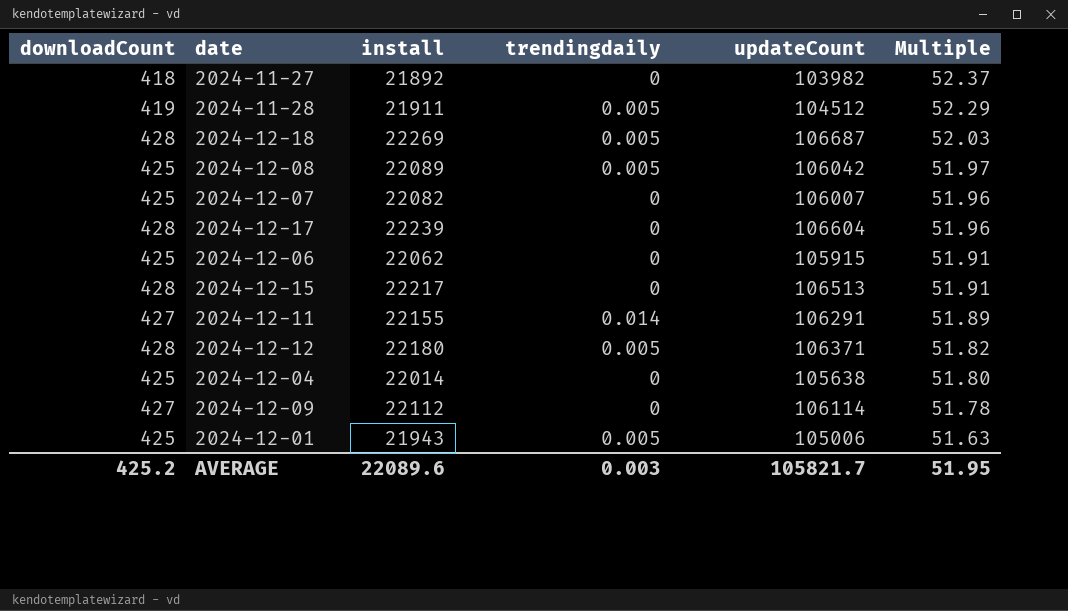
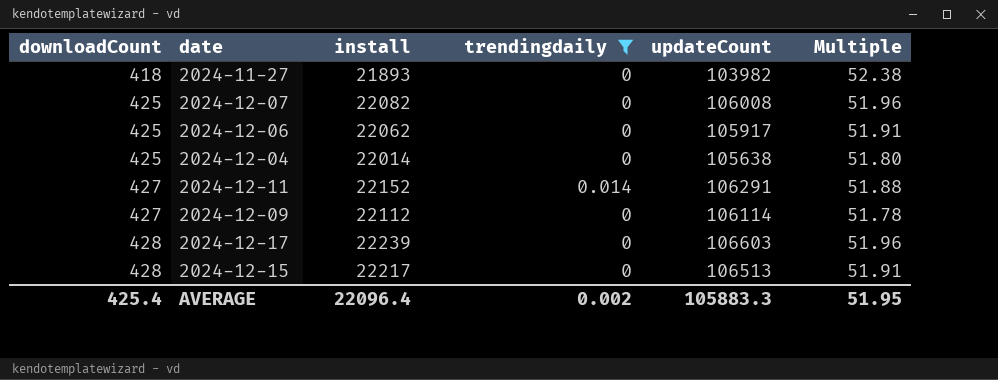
filter: none -> trendingdaily != 0.005
row order: Multiple descending -> downloadCount ascending
2024-11-27 | install: 21892 -> 21893
2024-11-27 | Multiple: 52.37 -> 52.38
2024-12-07 | updateCount: 106007 -> 106008
2024-12-06 | updateCount: 105915 -> 105917
2024-12-11 | install: 22155 -> 22152
2024-12-11 | Multiple: 51.89 -> 51.88
2024-12-17 | updateCount: 106604 -> 106603
AVERAGE | downloadCount: 425.2 -> 425.4
AVERAGE | install: 22089.6 -> 22096.4
AVERAGE | trendingdaily: 0.003 -> 0.002
AVERAGE | updateCount: 105821.7 -> 105883.3

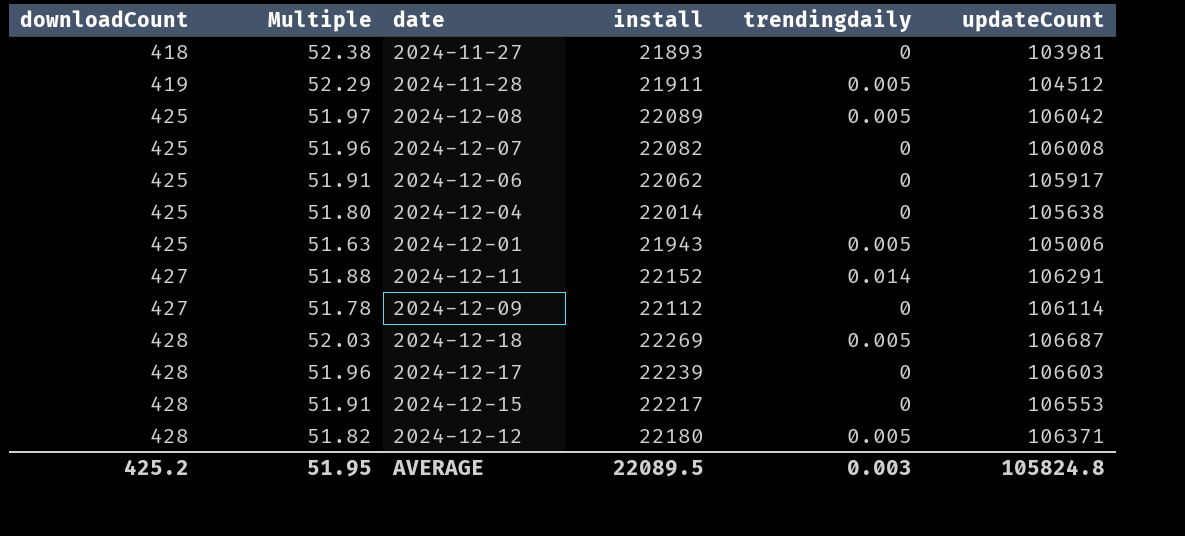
filter: trendingdaily != 0.005 -> none
column Multiple | position: 6 -> 2
2024-11-27 | updateCount: 103982 -> 103981
2024-12-15 | updateCount: 106513 -> 106553
AVERAGE | downloadCount: 425.4 -> 425.2
AVERAGE | install: 22096.4 -> 22089.5
AVERAGE | trendingdaily: 0.002 -> 0.003
AVERAGE | updateCount: 105883.3 -> 105824.8

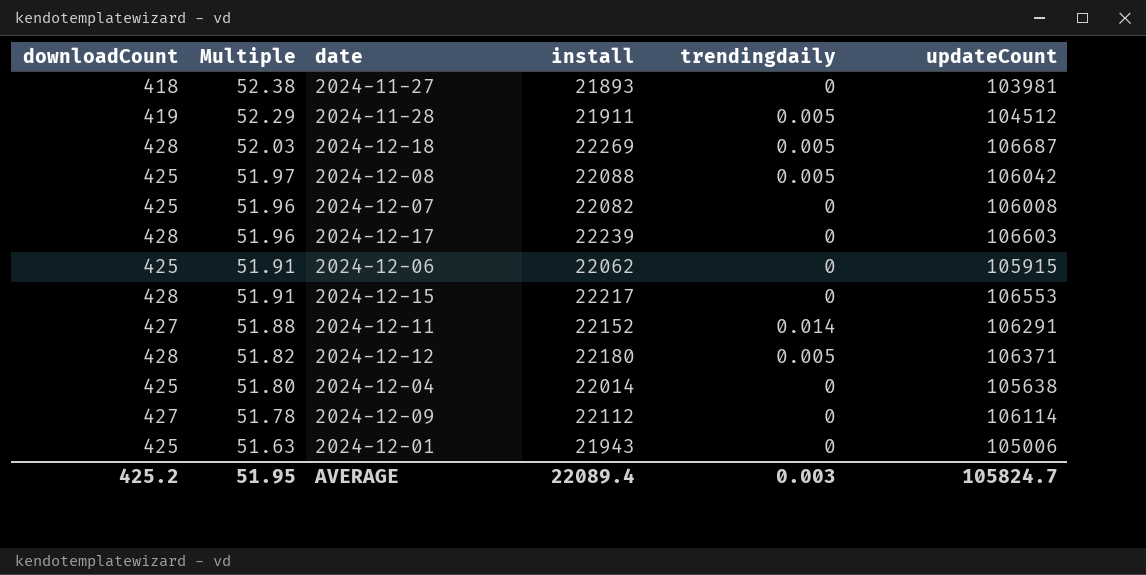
row order: downloadCount ascending -> Multiple descending
2024-12-08 | install: 22089 -> 22088
2024-12-06 | updateCount: 105917 -> 105915
2024-12-01 | trendingdaily: 0.005 -> 0
AVERAGE | install: 22089.5 -> 22089.4
AVERAGE | updateCount: 105824.8 -> 105824.7

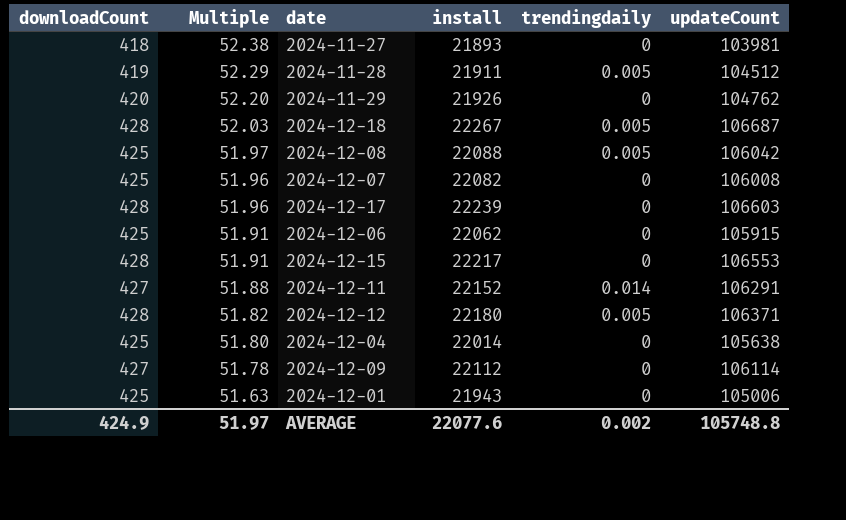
row 2024-11-29: none -> 420 | 52.20 | 21926 | 0 | 104762
2024-12-18 | install: 22269 -> 22267
AVERAGE | downloadCount: 425.2 -> 424.9
AVERAGE | Multiple: 51.95 -> 51.97
AVERAGE | install: 22089.4 -> 22077.6
AVERAGE | trendingdaily: 0.003 -> 0.002
AVERAGE | updateCount: 105824.7 -> 105748.8

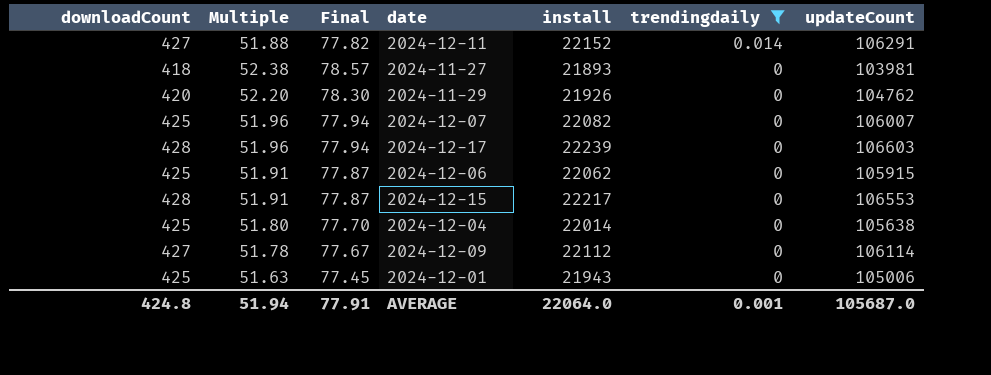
filter: none -> trendingdaily != 0.005
row order: Multiple descending -> trendingdaily descending
column Final | formula: none -> [Multiple] * 1.5
2024-12-07 | updateCount: 106008 -> 106007
AVERAGE | downloadCount: 424.9 -> 424.8
AVERAGE | Multiple: 51.97 -> 51.94
AVERAGE | install: 22077.6 -> 22064.0
AVERAGE | trendingdaily: 0.002 -> 0.001
AVERAGE | updateCount: 105748.8 -> 105687.0

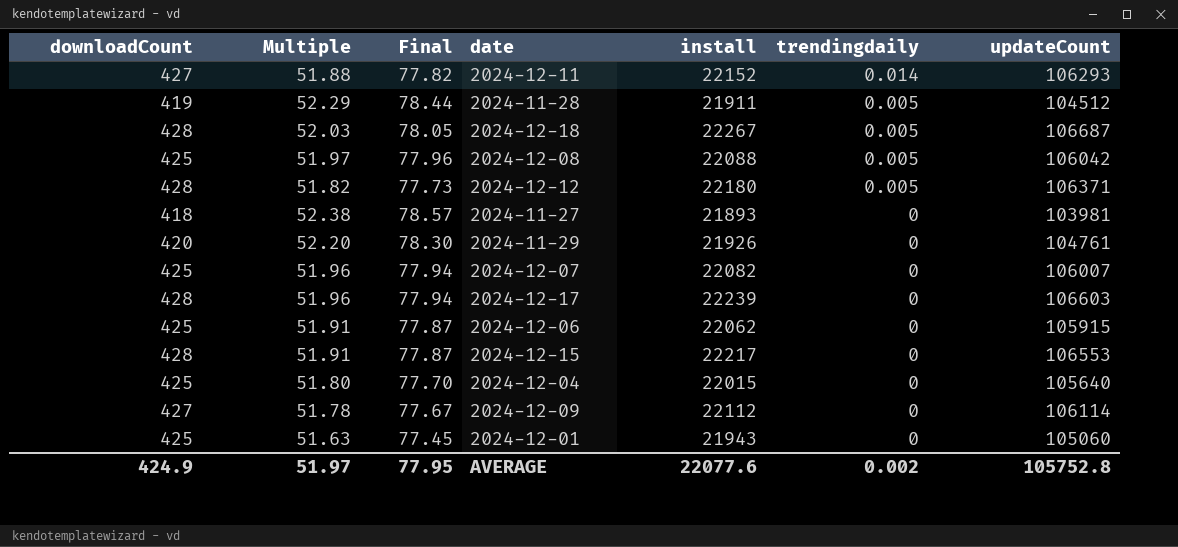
filter: trendingdaily != 0.005 -> none
2024-12-11 | updateCount: 106291 -> 106293
2024-11-29 | updateCount: 104762 -> 104761
2024-12-04 | install: 22014 -> 22015
2024-12-04 | updateCount: 105638 -> 105640
2024-12-01 | updateCount: 105006 -> 105060
AVERAGE | downloadCount: 424.8 -> 424.9
AVERAGE | Multiple: 51.94 -> 51.97
AVERAGE | Final: 77.91 -> 77.95
AVERAGE | install: 22064.0 -> 22077.6
AVERAGE | trendingdaily: 0.001 -> 0.002
AVERAGE | updateCount: 105687.0 -> 105752.8

